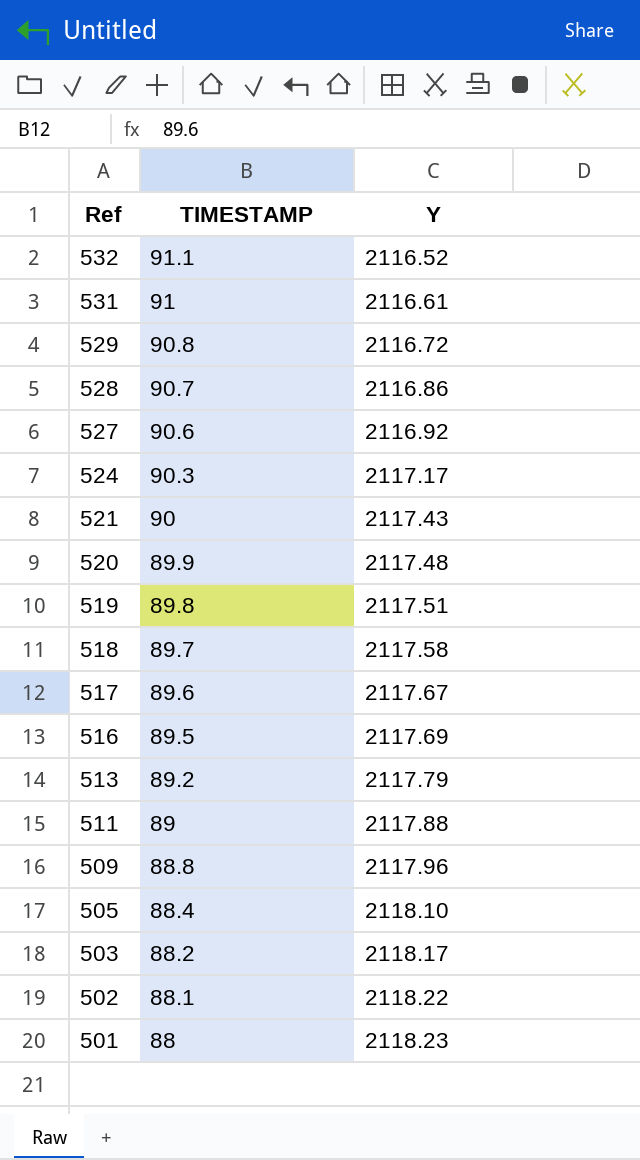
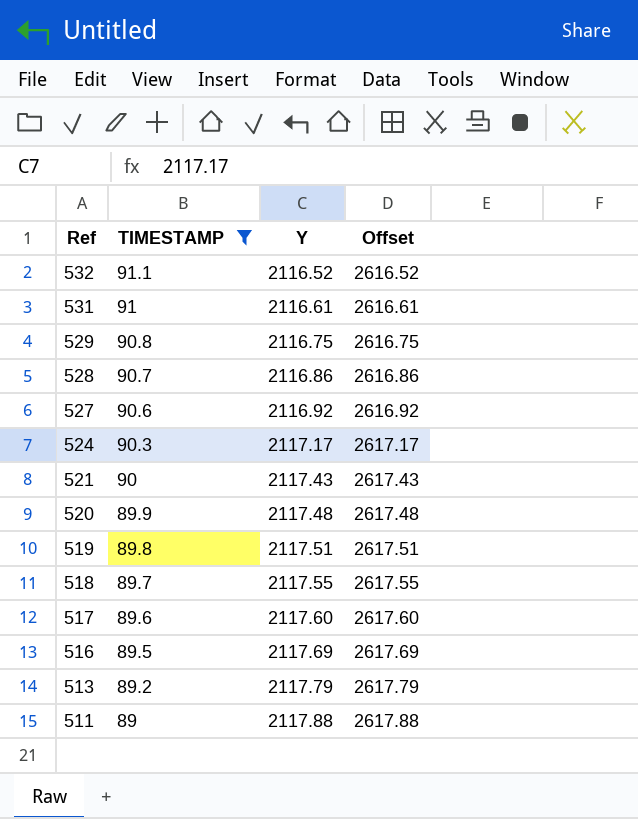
filter: none -> TIMESTAMP >= 89
column Offset | formula: none -> [Y] + 500
529 | Y: 2116.72 -> 2116.75
518 | Y: 2117.58 -> 2117.55
517 | Y: 2117.67 -> 2117.60

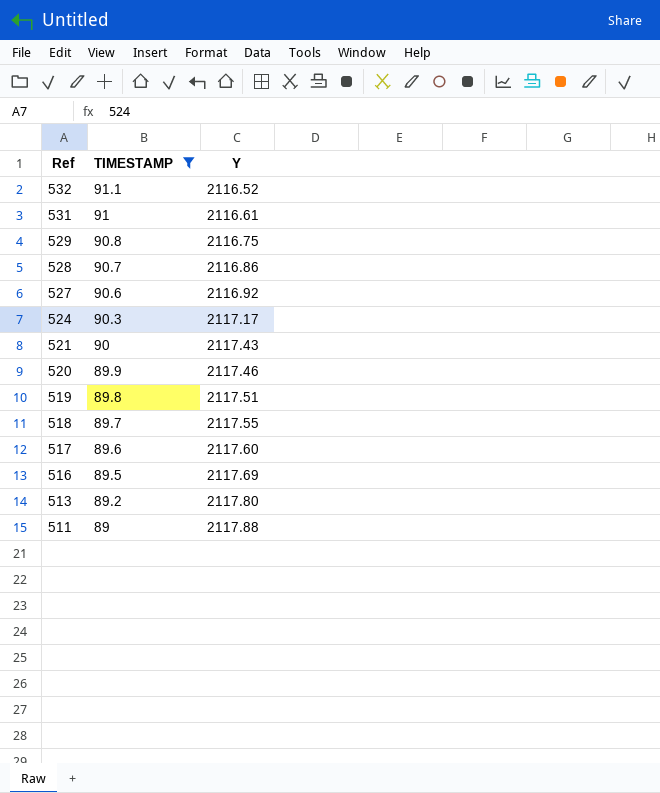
column Offset | formula: [Y] + 500 -> none
520 | Y: 2117.48 -> 2117.46
513 | Y: 2117.79 -> 2117.80

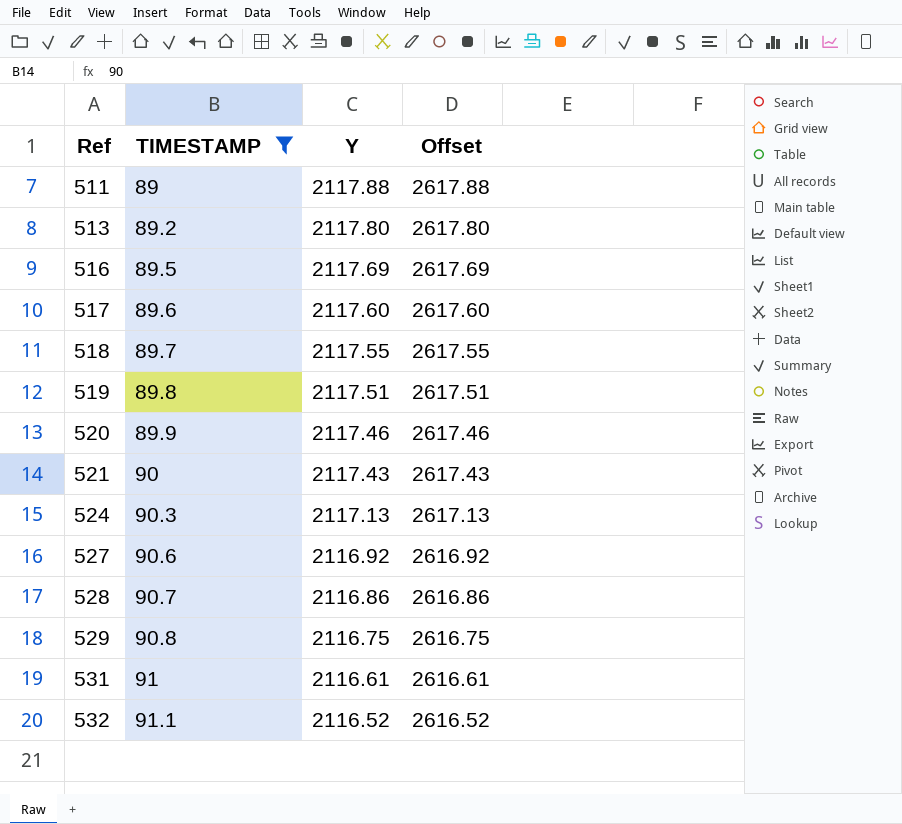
row order: Ref descending -> Ref ascending
column Offset | formula: none -> [Y] + 500
524 | Y: 2117.17 -> 2117.13

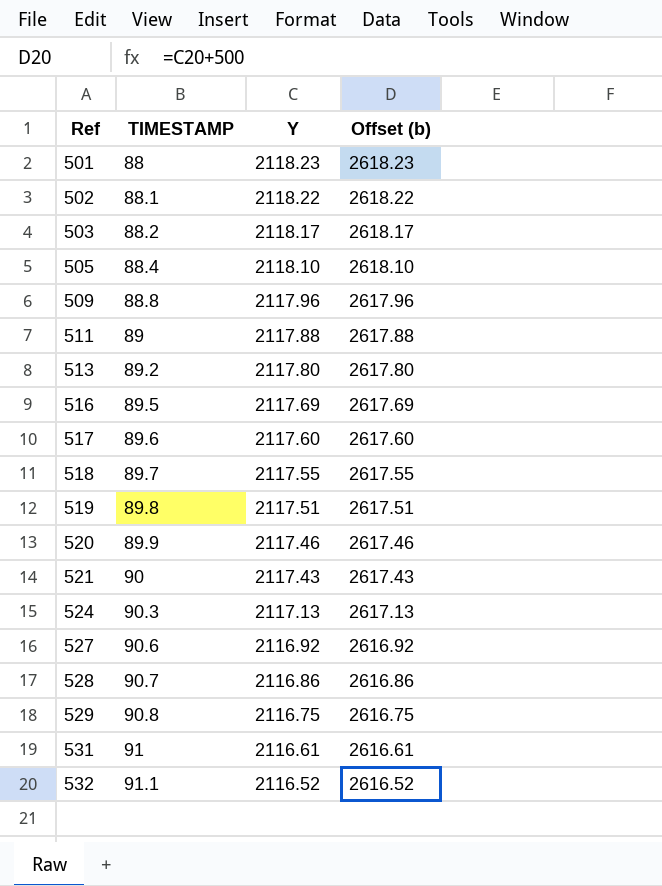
filter: TIMESTAMP >= 89 -> none
column name: Offset -> Offset (b)

